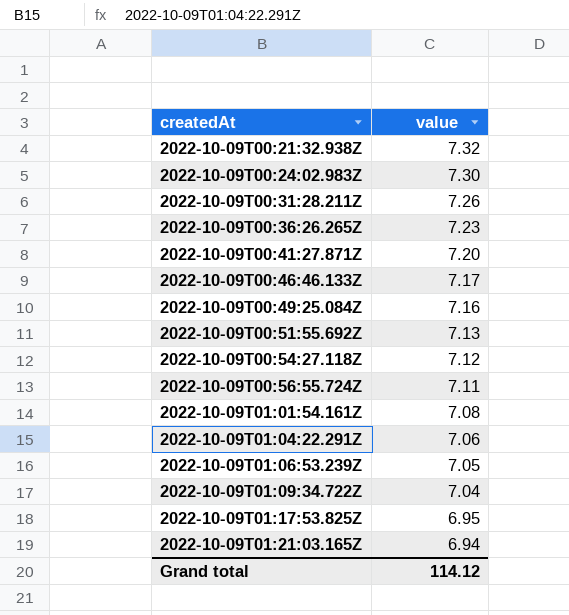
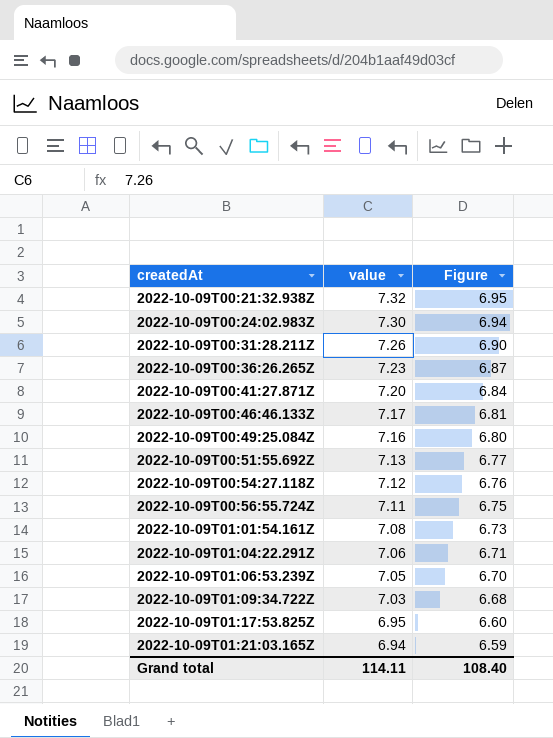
column Figure | formula: none -> [value] * 0.95
2022-10-09T01:09:34.722Z | value: 7.04 -> 7.03
Grand total | value: 114.12 -> 114.11

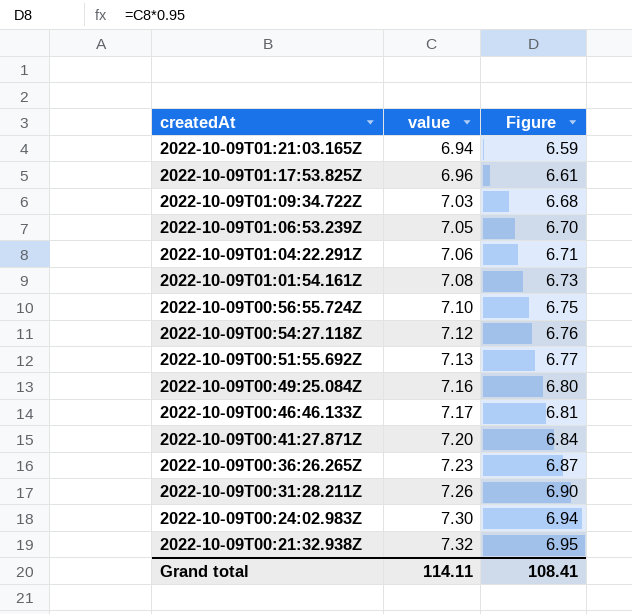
row order: createdAt ascending -> createdAt descending
2022-10-09T01:17:53.825Z | value: 6.95 -> 6.96
2022-10-09T01:17:53.825Z | Figure: 6.60 -> 6.61
2022-10-09T00:56:55.724Z | value: 7.11 -> 7.10
Grand total | Figure: 108.40 -> 108.41

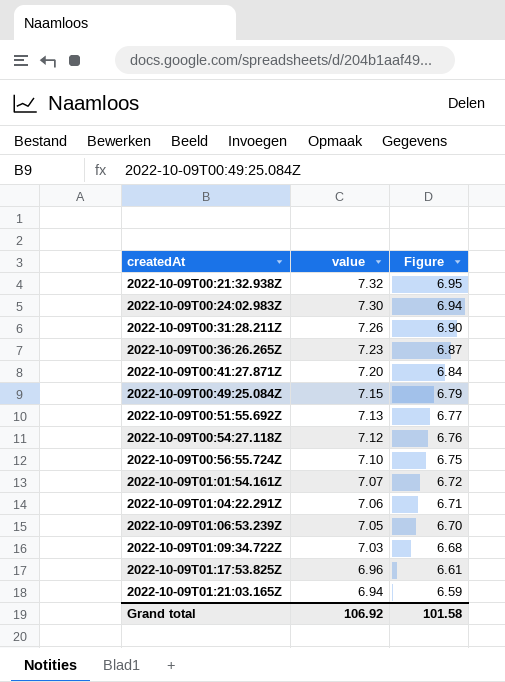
row order: createdAt descending -> createdAt ascending
row 2022-10-09T00:46:46.133Z: 7.17 | 6.81 -> none
2022-10-09T00:49:25.084Z | value: 7.16 -> 7.15
2022-10-09T00:49:25.084Z | Figure: 6.80 -> 6.79
2022-10-09T01:01:54.161Z | value: 7.08 -> 7.07
2022-10-09T01:01:54.161Z | Figure: 6.73 -> 6.72
Grand total | value: 114.11 -> 106.92
Grand total | Figure: 108.41 -> 101.58

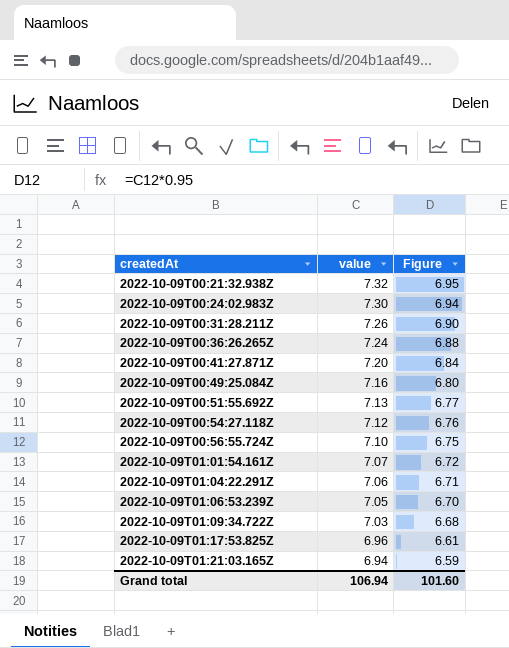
2022-10-09T00:36:26.265Z | value: 7.23 -> 7.24
2022-10-09T00:36:26.265Z | Figure: 6.87 -> 6.88
2022-10-09T00:49:25.084Z | value: 7.15 -> 7.16
2022-10-09T00:49:25.084Z | Figure: 6.79 -> 6.80
Grand total | value: 106.92 -> 106.94
Grand total | Figure: 101.58 -> 101.60

